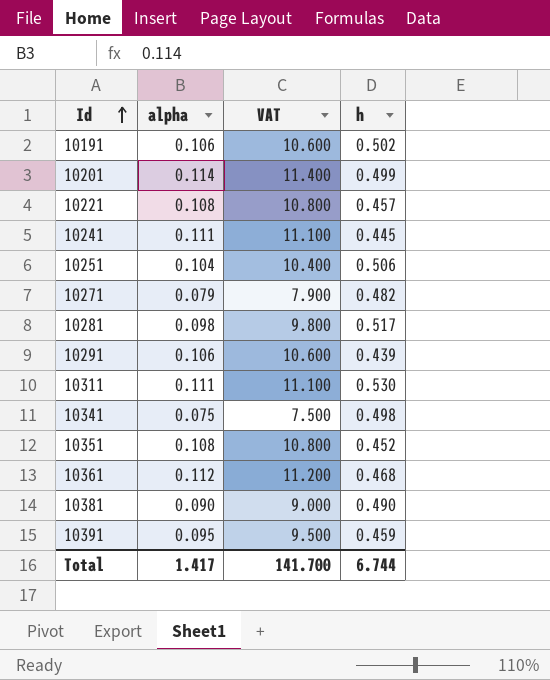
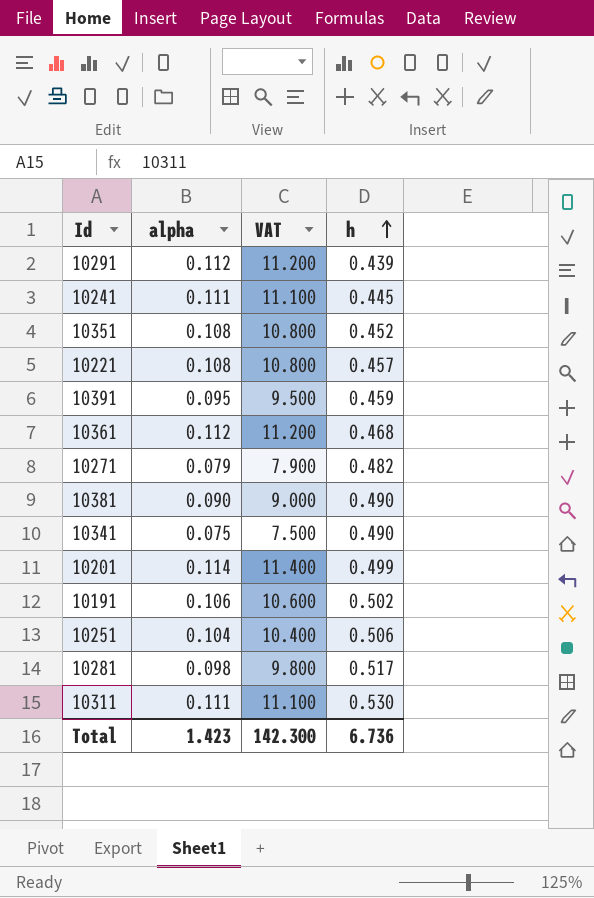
row order: Id ascending -> h ascending
10291 | alpha: 0.106 -> 0.112
10291 | VAT: 10.600 -> 11.200
10341 | h: 0.498 -> 0.490
Total | alpha: 1.417 -> 1.423
Total | VAT: 141.700 -> 142.300
Total | h: 6.744 -> 6.736

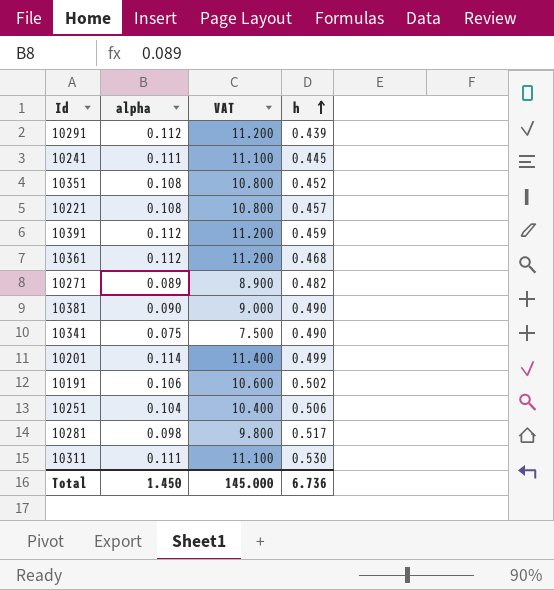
10391 | alpha: 0.095 -> 0.112
10391 | VAT: 9.500 -> 11.200
10271 | alpha: 0.079 -> 0.089
10271 | VAT: 7.900 -> 8.900
Total | alpha: 1.423 -> 1.450
Total | VAT: 142.300 -> 145.000

